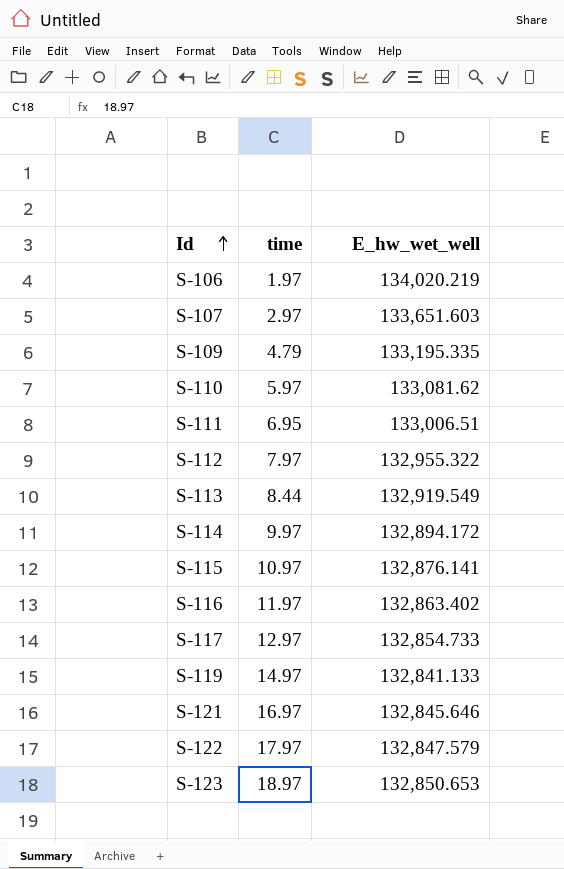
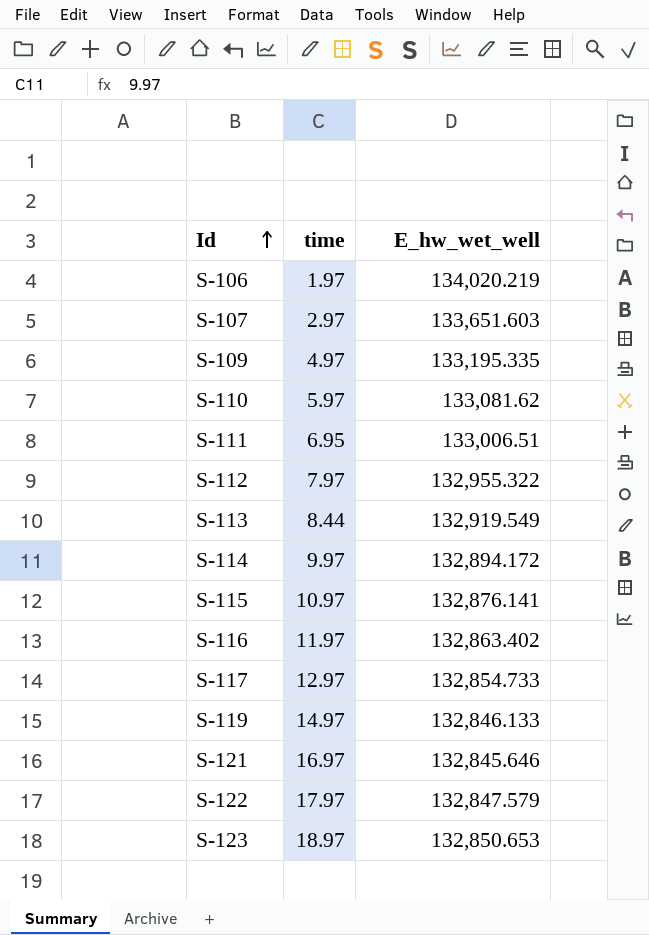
S-109 | time: 4.79 -> 4.97
S-119 | E_hw_wet_well: 132,841.133 -> 132,846.133

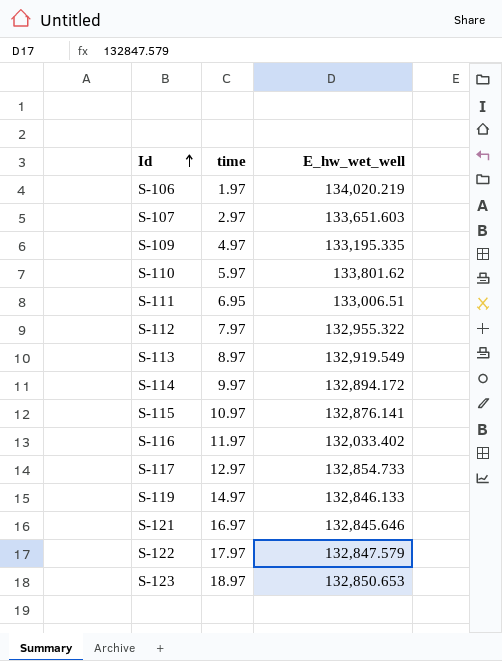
S-110 | E_hw_wet_well: 133,081.62 -> 133,801.62
S-113 | time: 8.44 -> 8.97
S-116 | E_hw_wet_well: 132,863.402 -> 132,033.402

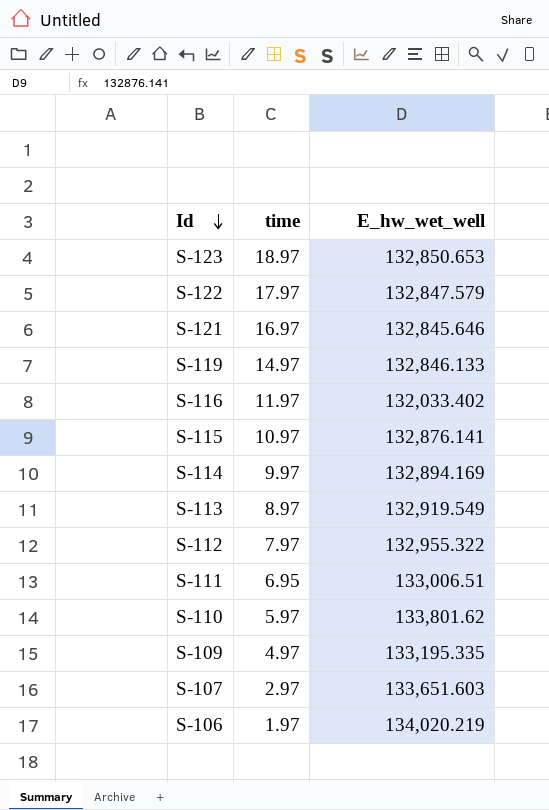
row order: Id ascending -> Id descending
row S-117: 12.97 | 132,854.733 -> none
S-114 | E_hw_wet_well: 132,894.172 -> 132,894.169

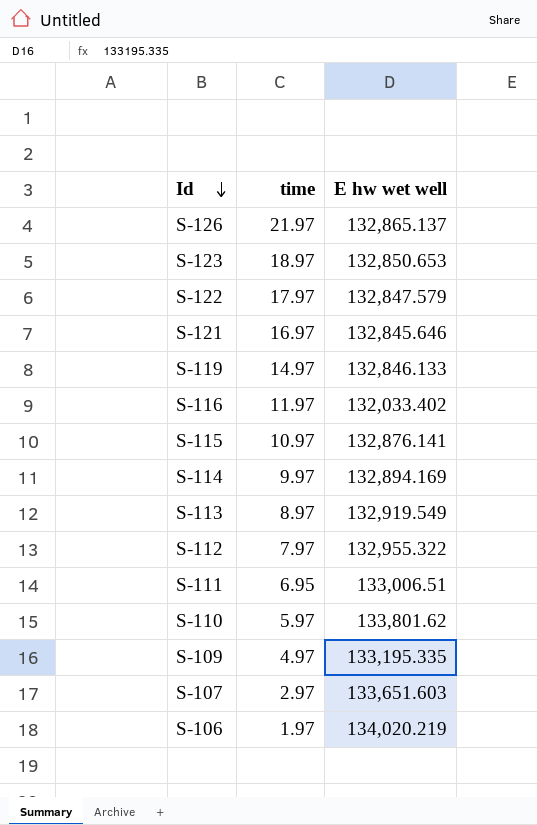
column name: E_hw_wet_well -> E hw wet well
row S-126: none -> 21.97 | 132,865.137

